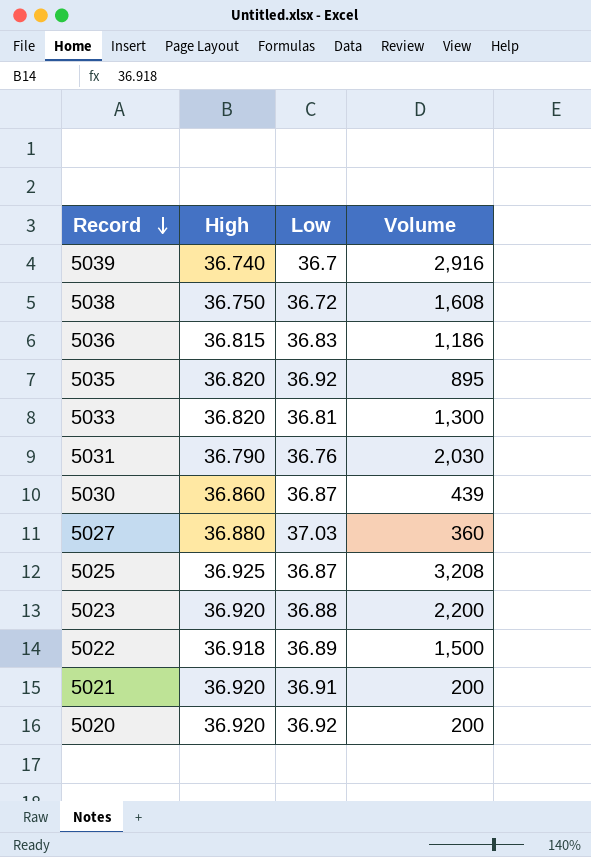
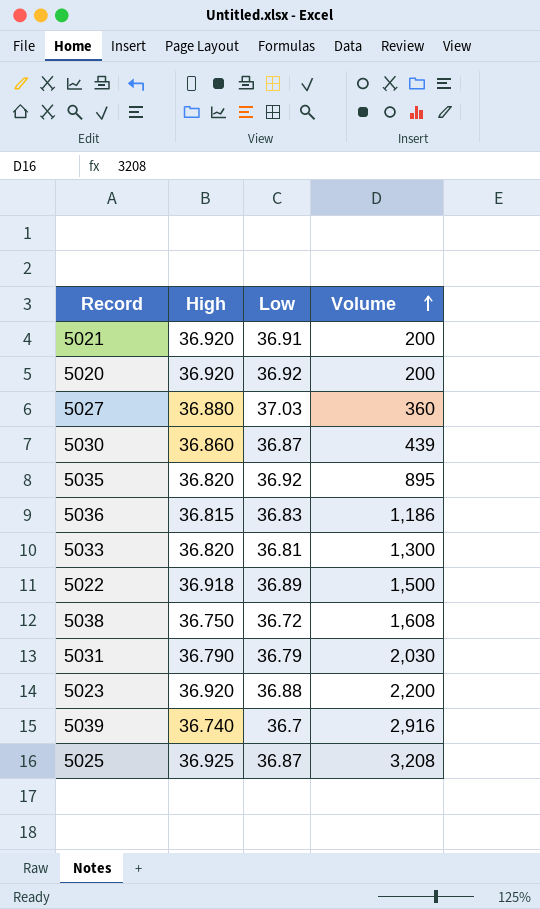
row order: Record descending -> Volume ascending
5031 | Low: 36.76 -> 36.79

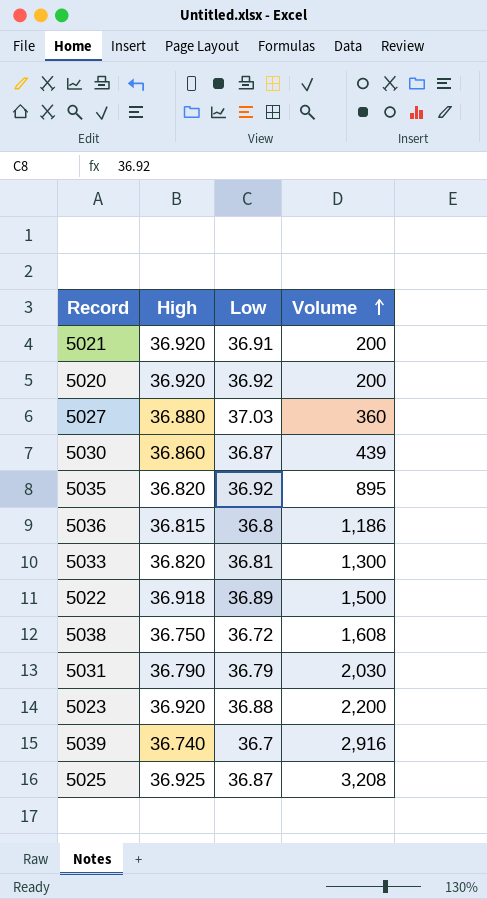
5036 | Low: 36.83 -> 36.8

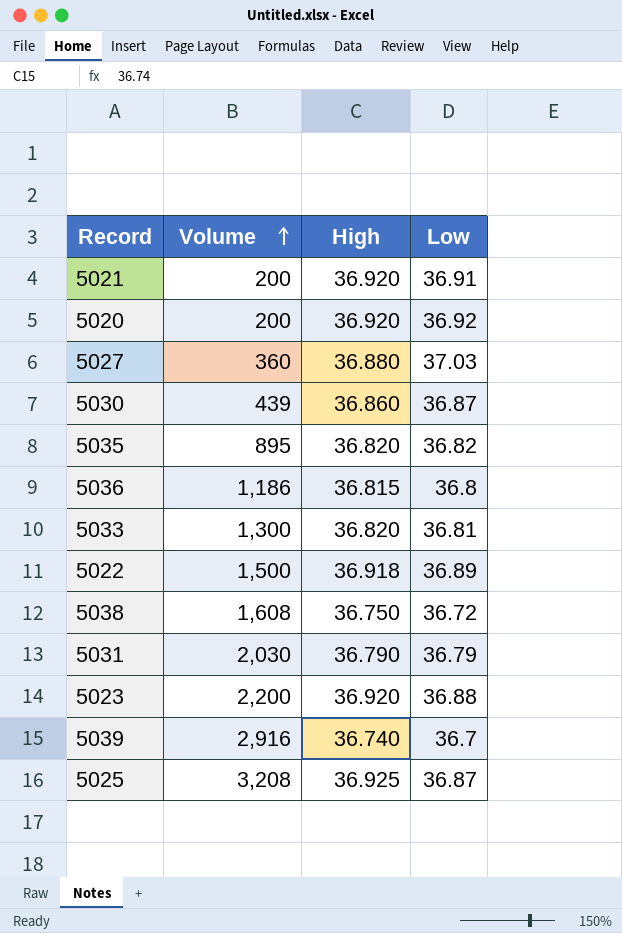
column Volume | position: 4 -> 2
5035 | Low: 36.92 -> 36.82

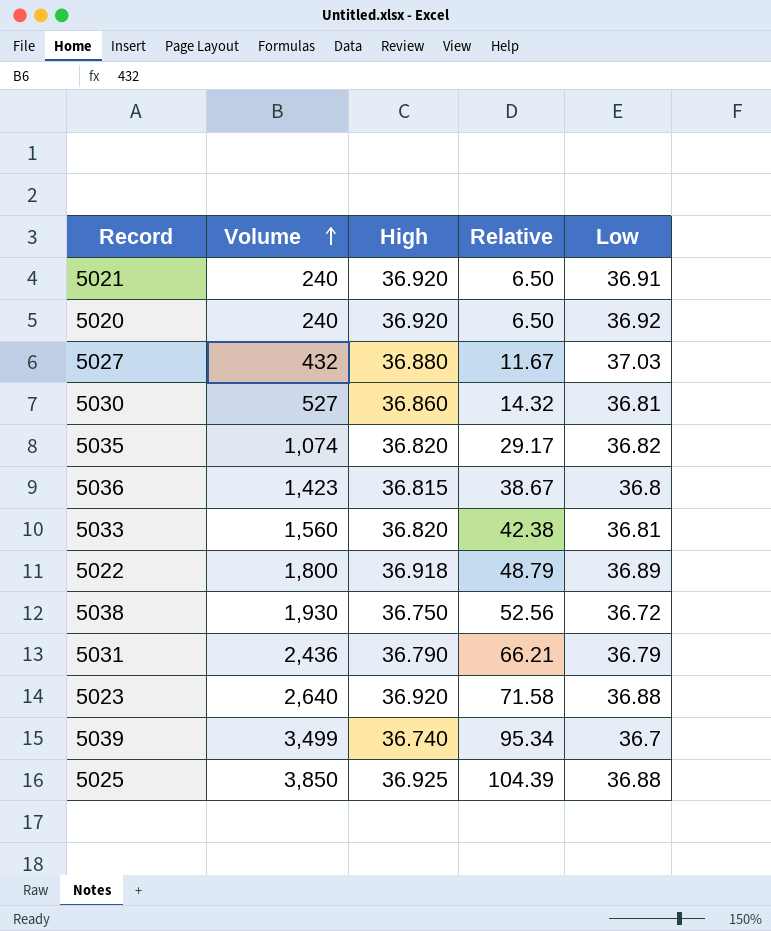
column Relative | formula: none -> [Volume] / [Low]
5021 | Volume: 200 -> 240
5020 | Volume: 200 -> 240
5027 | Volume: 360 -> 432
5030 | Volume: 439 -> 527
5030 | Low: 36.87 -> 36.81
5035 | Volume: 895 -> 1,074
5036 | Volume: 1,186 -> 1,423
5033 | Volume: 1,300 -> 1,560
5022 | Volume: 1,500 -> 1,800
5038 | Volume: 1,608 -> 1,930
5031 | Volume: 2,030 -> 2,436
5023 | Volume: 2,200 -> 2,640
5039 | Volume: 2,916 -> 3,499
5025 | Volume: 3,208 -> 3,850
5025 | Low: 36.87 -> 36.88

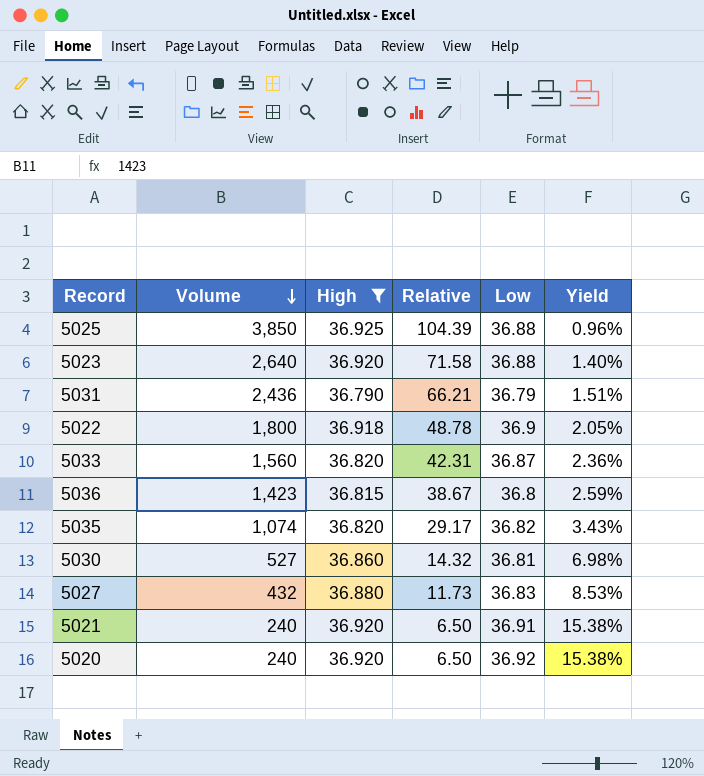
filter: none -> High >= 36.790
row order: Volume ascending -> Volume descending
column Yield | formula: none -> [Low] / [Volume]
5022 | Relative: 48.79 -> 48.78
5022 | Low: 36.89 -> 36.9
5033 | Relative: 42.38 -> 42.31
5033 | Low: 36.81 -> 36.87
5027 | Relative: 11.67 -> 11.73
5027 | Low: 37.03 -> 36.83

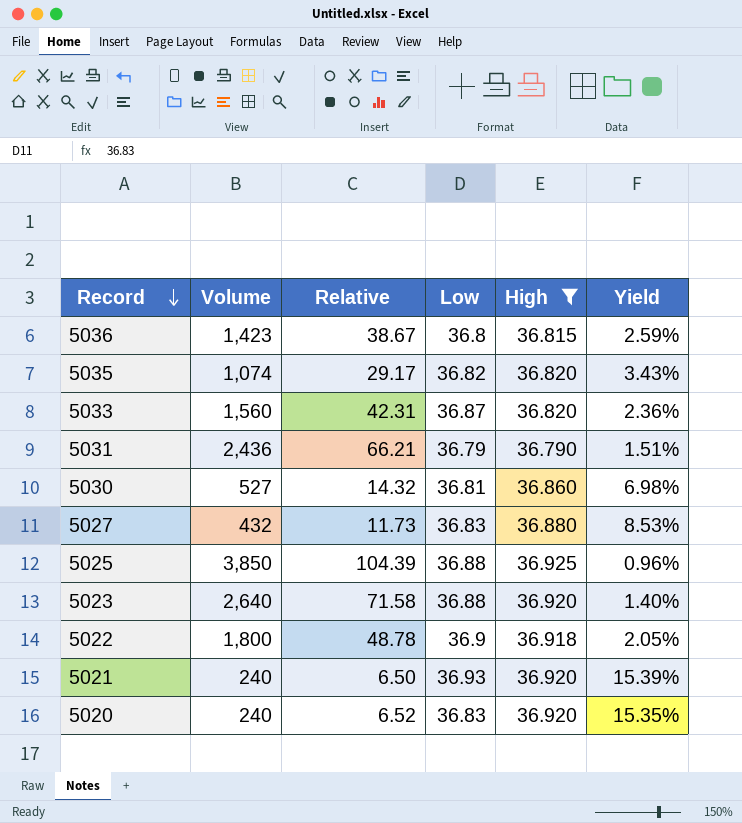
row order: Volume descending -> Record descending
column High | position: 3 -> 5
5021 | Low: 36.91 -> 36.93
5021 | Yield: 15.38% -> 15.39%
5020 | Relative: 6.50 -> 6.52
5020 | Low: 36.92 -> 36.83
5020 | Yield: 15.38% -> 15.35%

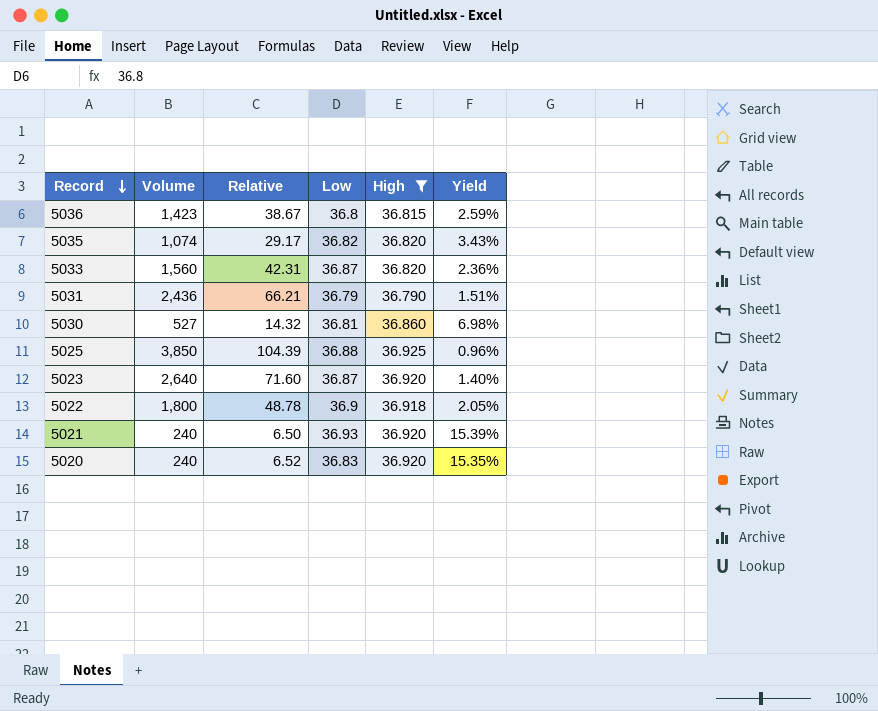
row 5027: 432 | 11.73 | 36.83 | 36.880 | 8.53% -> none
5023 | Relative: 71.58 -> 71.60
5023 | Low: 36.88 -> 36.87

